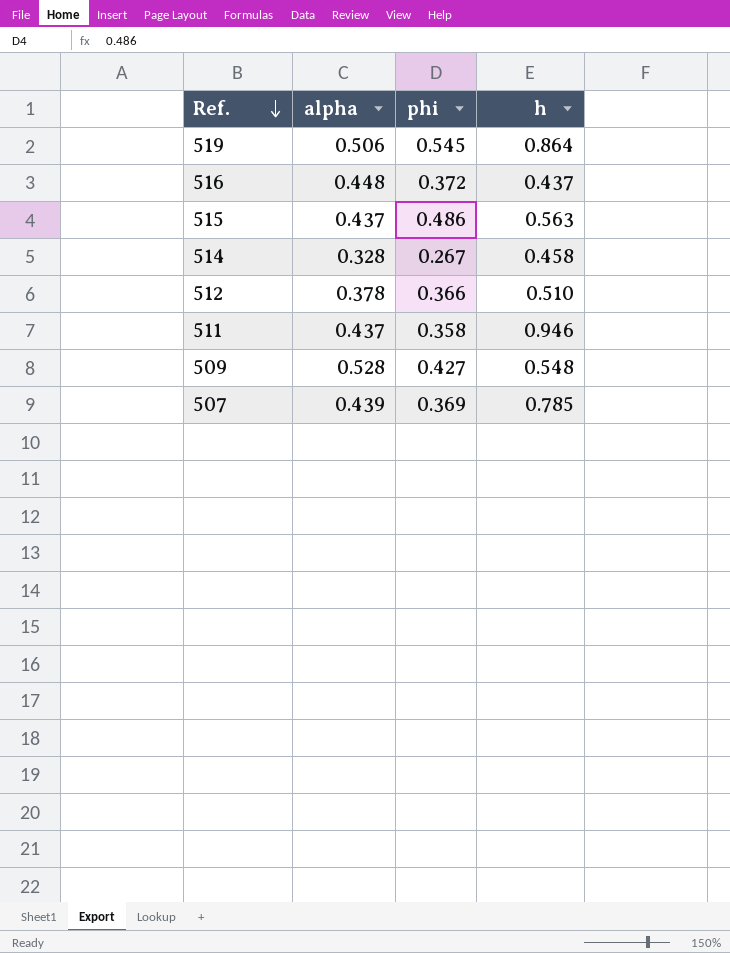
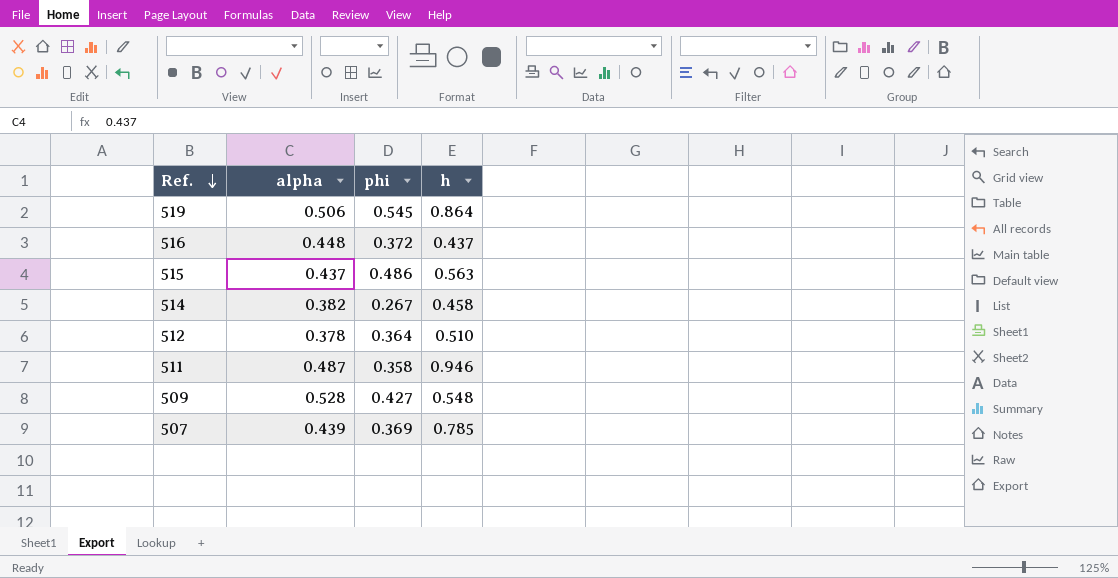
514 | alpha: 0.328 -> 0.382
512 | phi: 0.366 -> 0.364
511 | alpha: 0.437 -> 0.487

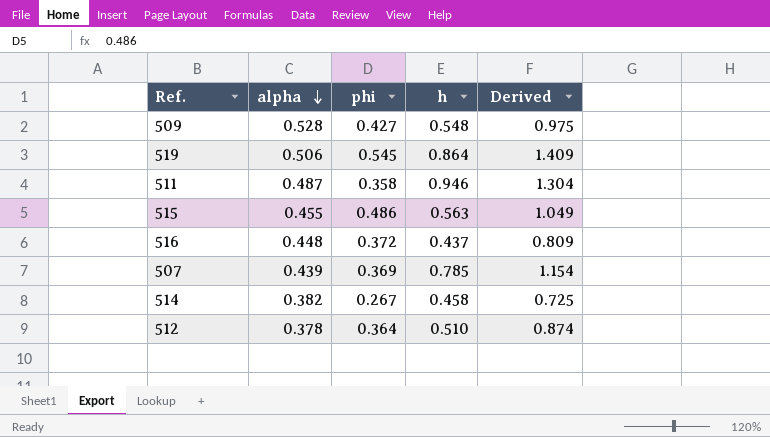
row order: Ref. descending -> alpha descending
column Derived | formula: none -> [phi] + [h]
515 | alpha: 0.437 -> 0.455

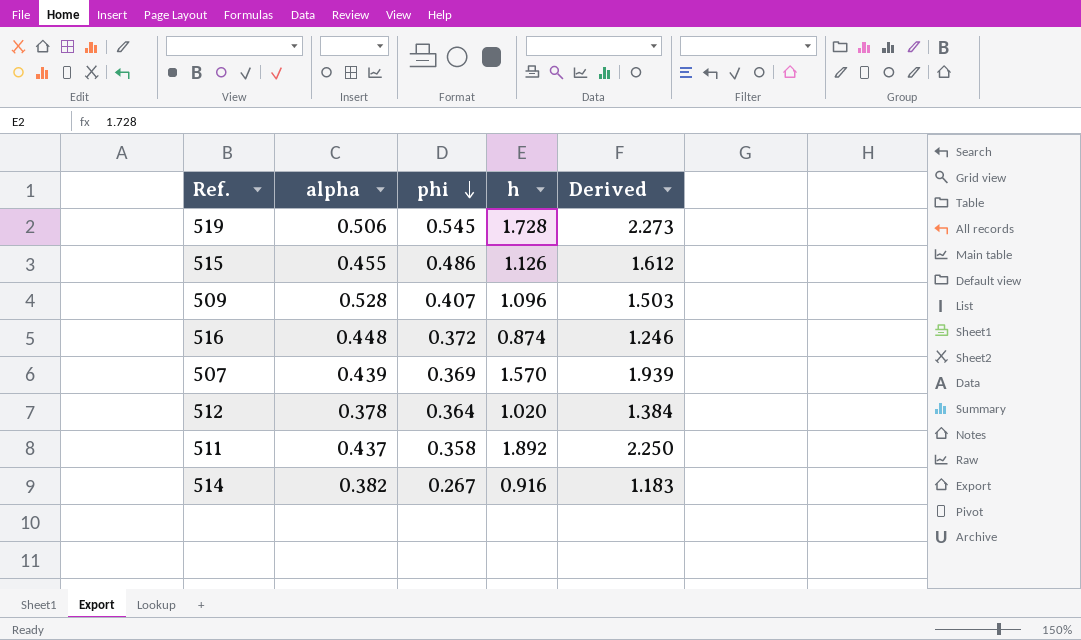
row order: alpha descending -> phi descending
519 | h: 0.864 -> 1.728
519 | Derived: 1.409 -> 2.273
515 | h: 0.563 -> 1.126
515 | Derived: 1.049 -> 1.612
509 | phi: 0.427 -> 0.407
509 | h: 0.548 -> 1.096
509 | Derived: 0.975 -> 1.503
516 | h: 0.437 -> 0.874
516 | Derived: 0.809 -> 1.246
507 | h: 0.785 -> 1.570
507 | Derived: 1.154 -> 1.939
512 | h: 0.510 -> 1.020
512 | Derived: 0.874 -> 1.384
511 | alpha: 0.487 -> 0.437
511 | h: 0.946 -> 1.892
511 | Derived: 1.304 -> 2.250
514 | h: 0.458 -> 0.916
514 | Derived: 0.725 -> 1.183

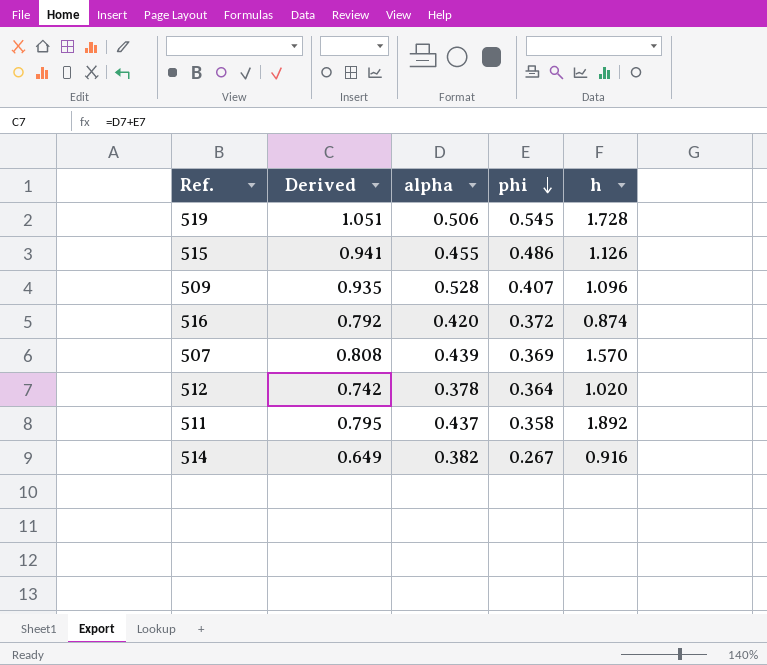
column Derived | formula: [phi] + [h] -> [alpha] + [phi]
column Derived | position: 5 -> 2
516 | alpha: 0.448 -> 0.420

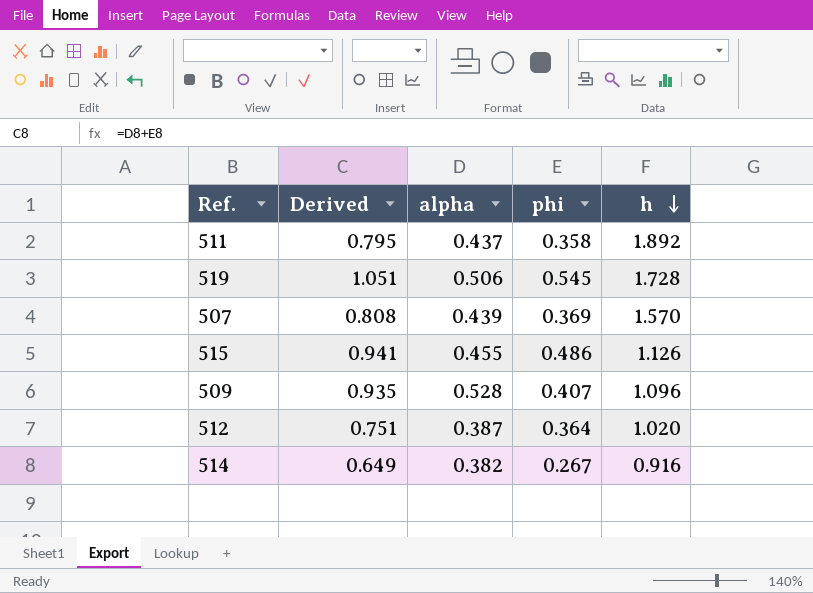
row order: phi descending -> h descending
row 516: 0.792 | 0.420 | 0.372 | 0.874 -> none
512 | Derived: 0.742 -> 0.751
512 | alpha: 0.378 -> 0.387

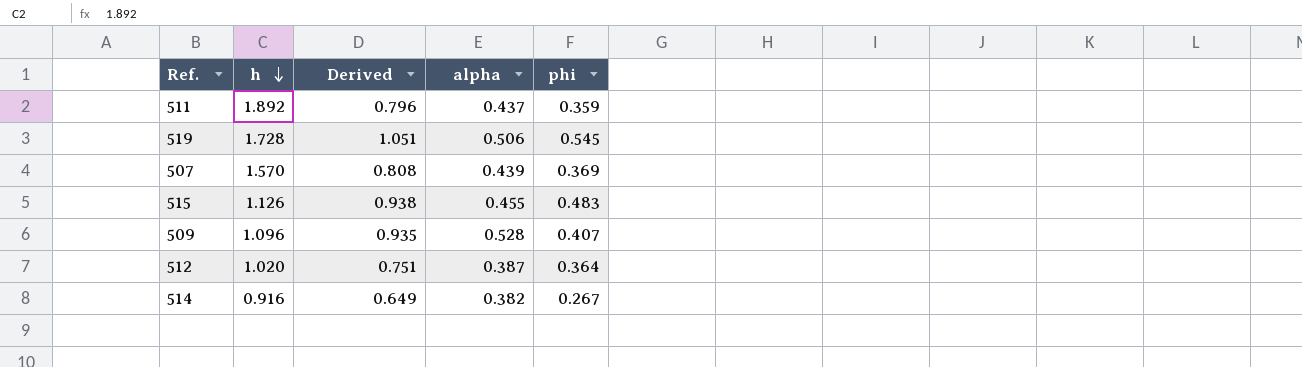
column h | position: 5 -> 2
511 | Derived: 0.795 -> 0.796
511 | phi: 0.358 -> 0.359
515 | Derived: 0.941 -> 0.938
515 | phi: 0.486 -> 0.483

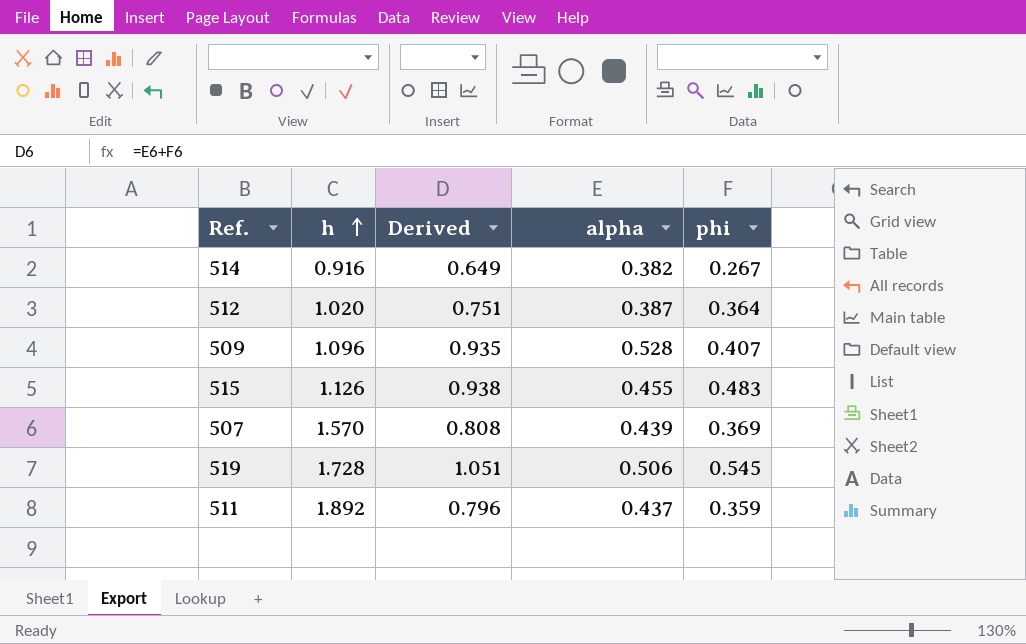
row order: h descending -> h ascending

